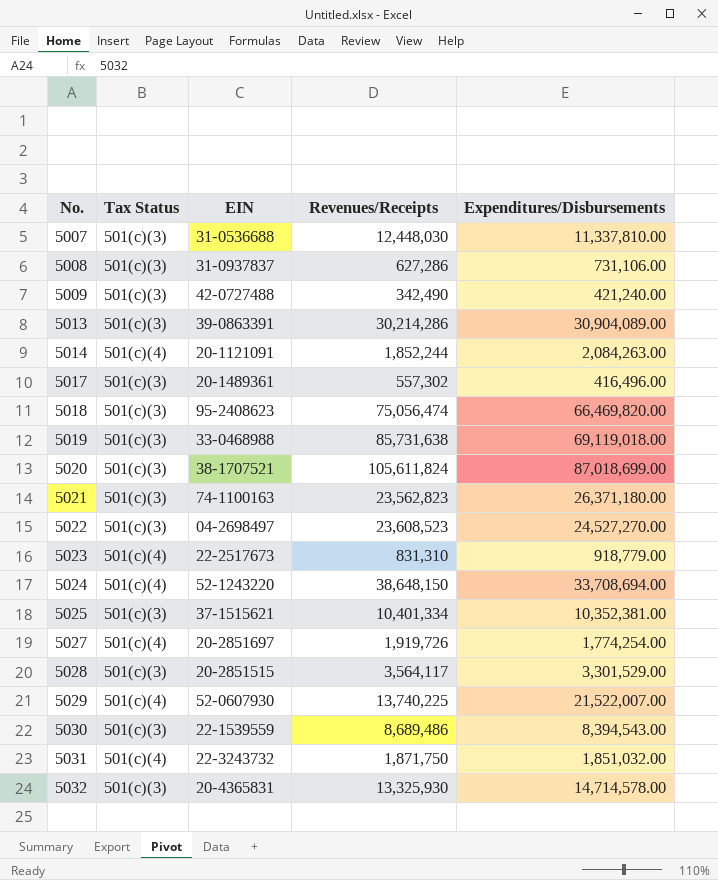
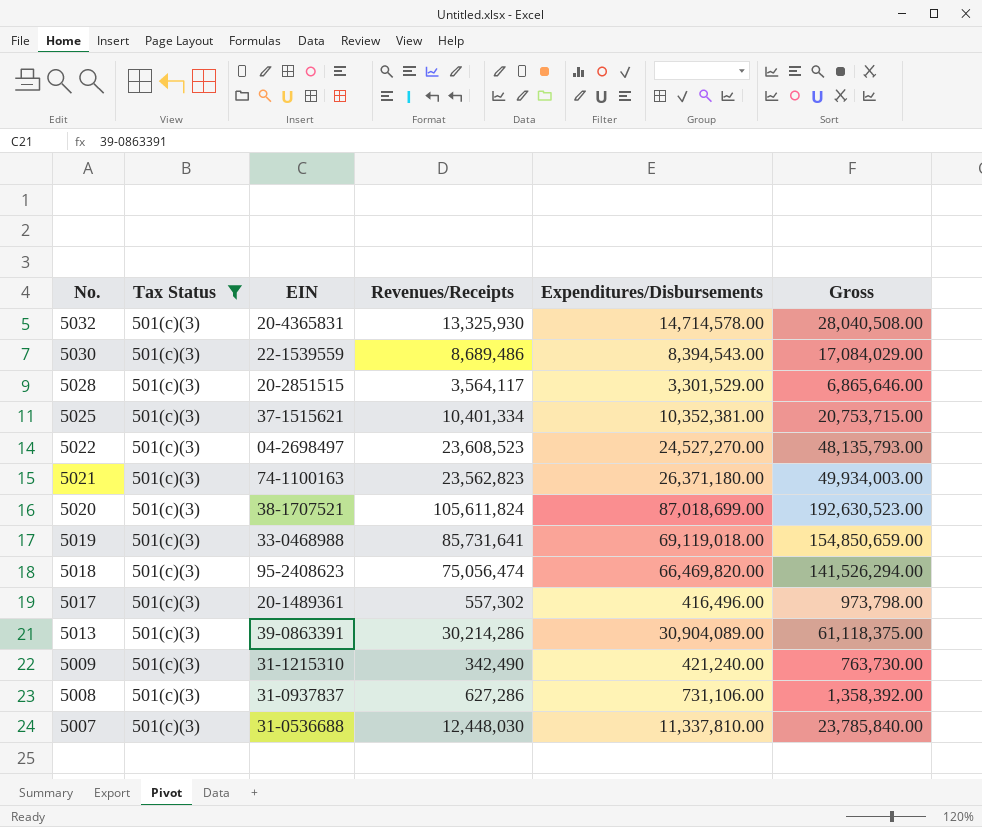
filter: none -> Tax Status = 501(c)(3)
row order: No. ascending -> No. descending
column Gross | formula: none -> [Revenues/Receipts] + [Expenditures/Disbursements]
5019 | Revenues/Receipts: 85,731,638 -> 85,731,641
5009 | EIN: 42-0727488 -> 31-1215310

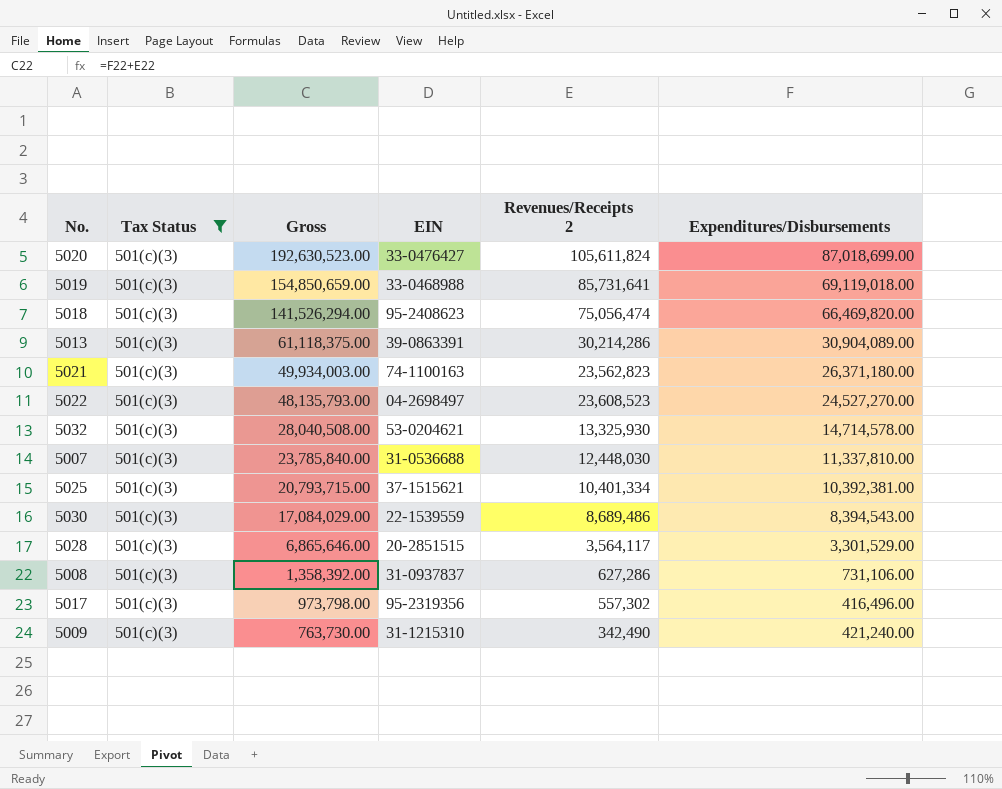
row order: No. descending -> Gross descending
column Gross | position: 6 -> 3
column name: Revenues/Receipts -> Revenues/Receipts 2
5020 | EIN: 38-1707521 -> 33-0476427
5032 | EIN: 20-4365831 -> 53-0204621
5025 | Gross: 20,753,715.00 -> 20,793,715.00
5025 | Expenditures/Disbursements: 10,352,381.00 -> 10,392,381.00
5017 | EIN: 20-1489361 -> 95-2319356

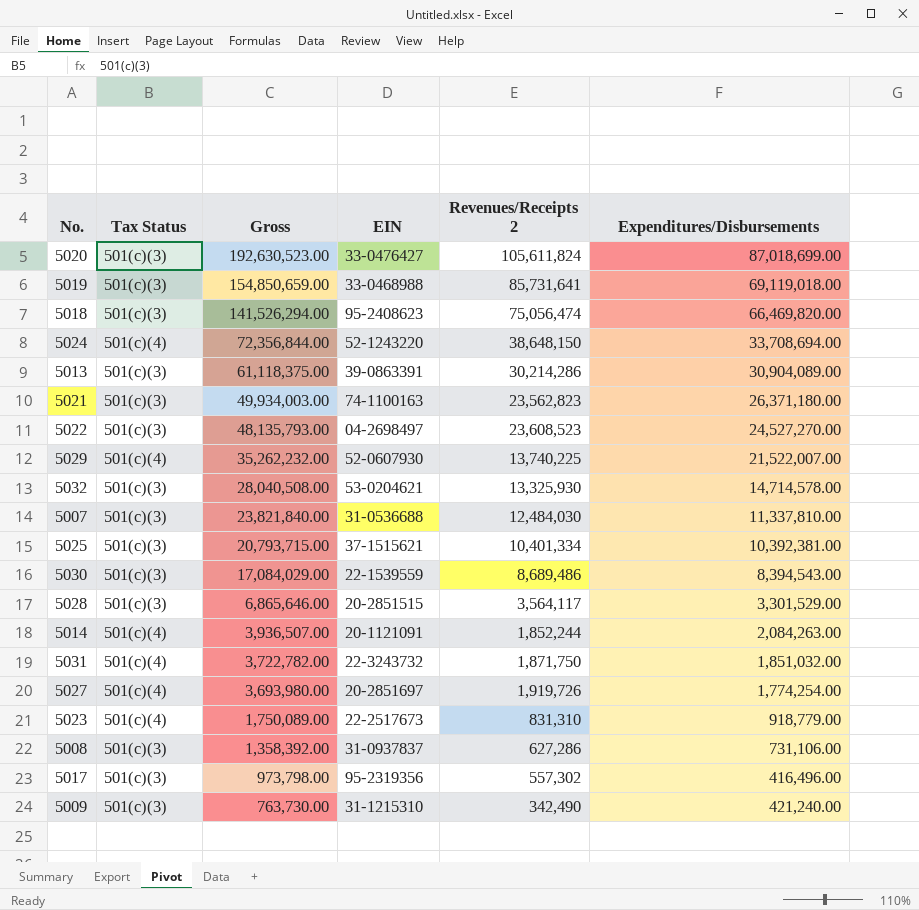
filter: Tax Status = 501(c)(3) -> none
5007 | Gross: 23,785,840.00 -> 23,821,840.00
5007 | Revenues/Receipts 2: 12,448,030 -> 12,484,030

